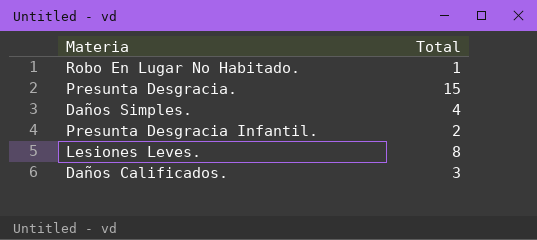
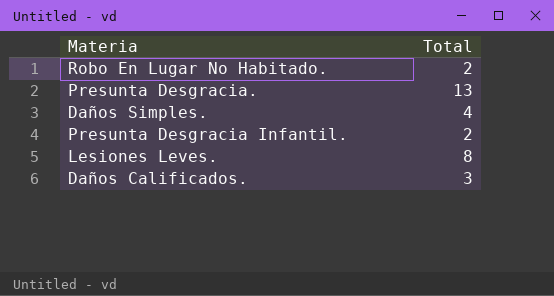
Robo En Lugar No Habitado. | Total: 1 -> 2
Presunta Desgracia. | Total: 15 -> 13

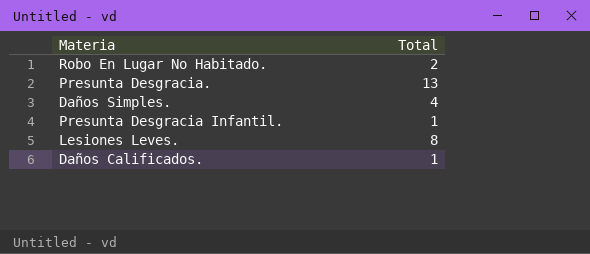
Presunta Desgracia Infantil. | Total: 2 -> 1
Daños Calificados. | Total: 3 -> 1

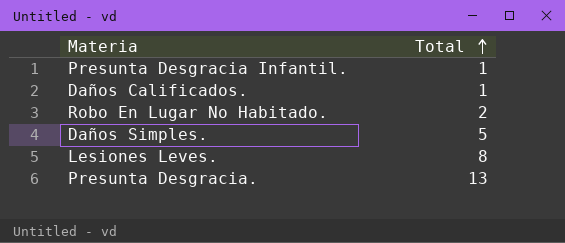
row order: none -> Total ascending
Daños Simples. | Total: 4 -> 5

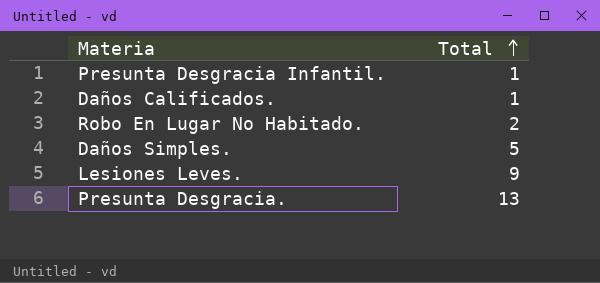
Lesiones Leves. | Total: 8 -> 9

